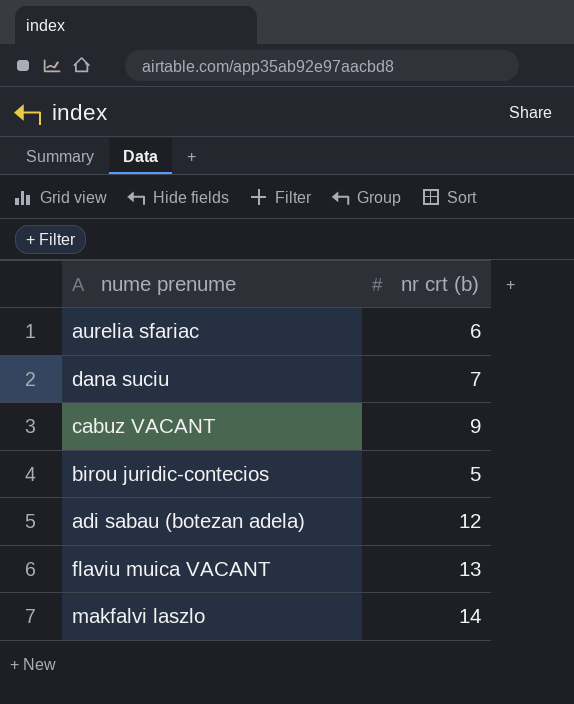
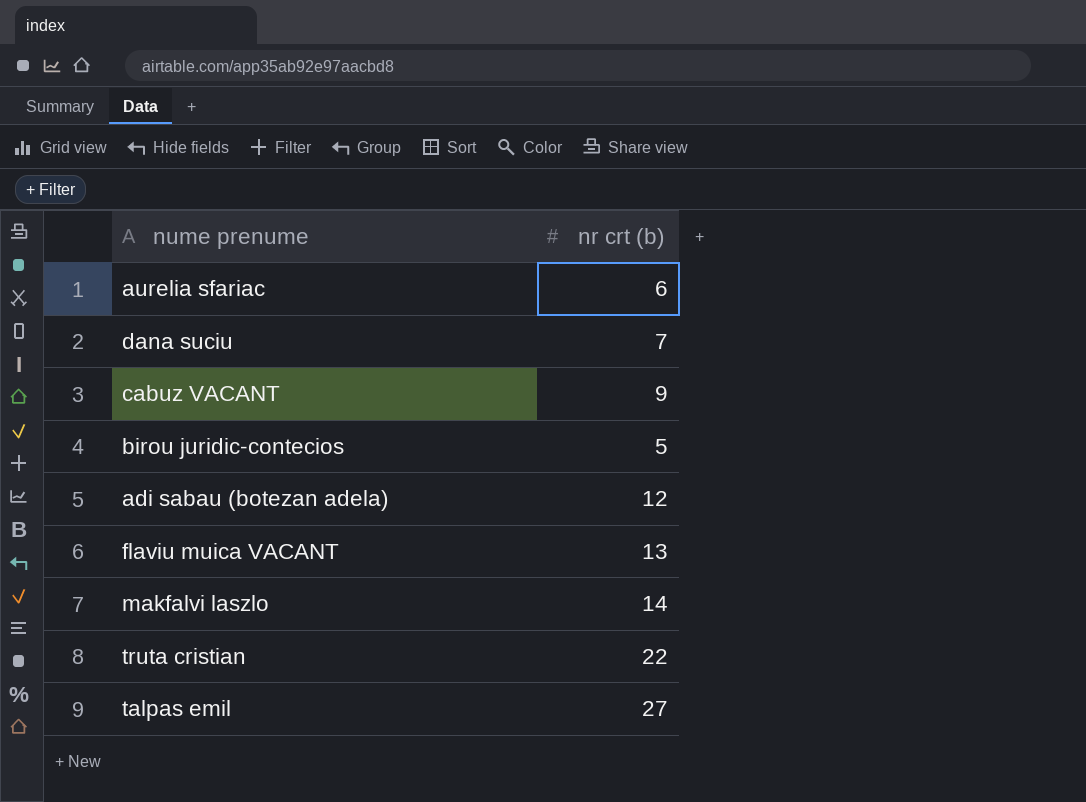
row truta cristian: none -> 22
row talpas emil: none -> 27

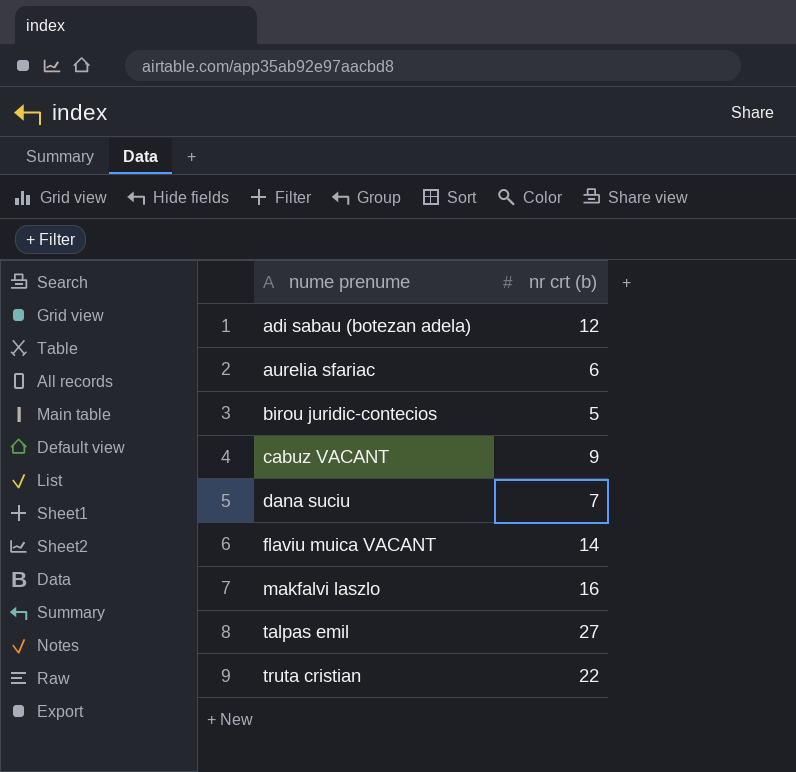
row order: none -> nume prenume ascending
flaviu muica VACANT | nr crt (b): 13 -> 14
makfalvi laszlo | nr crt (b): 14 -> 16

